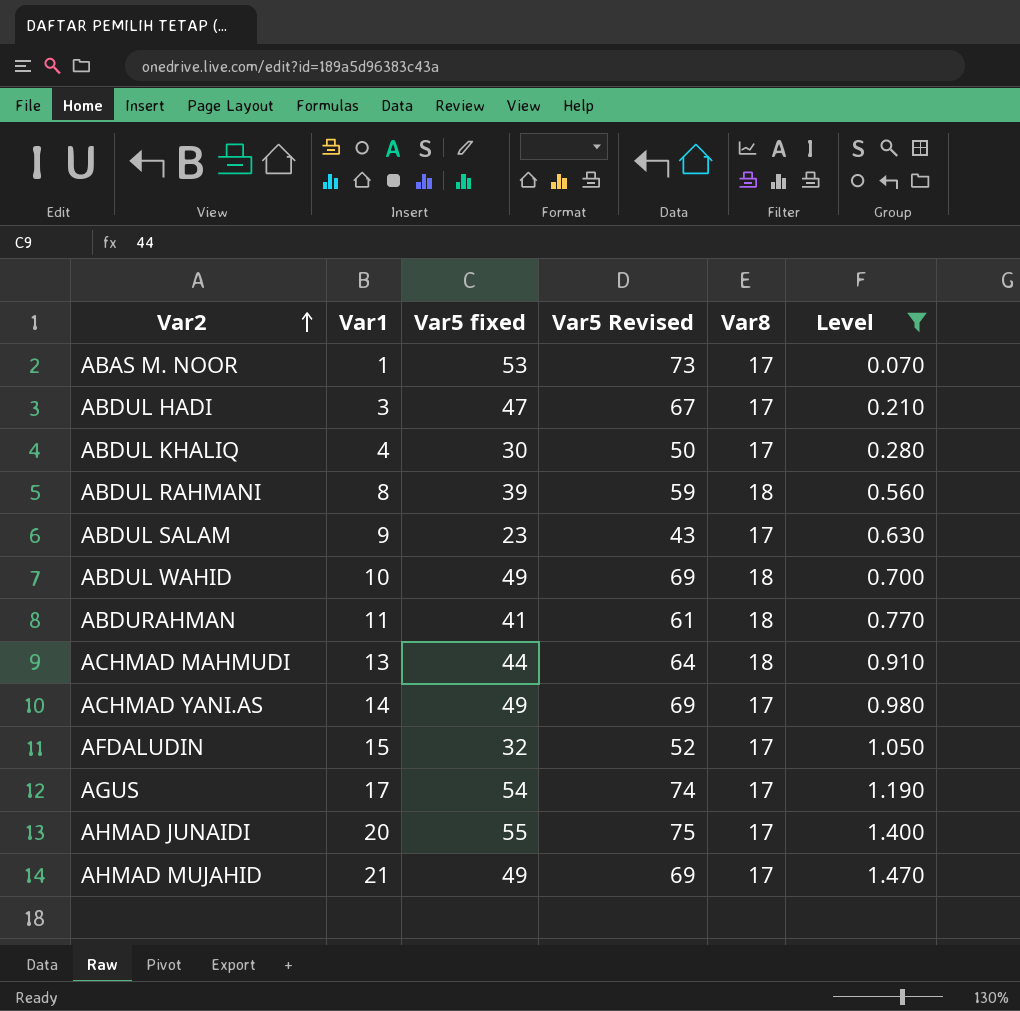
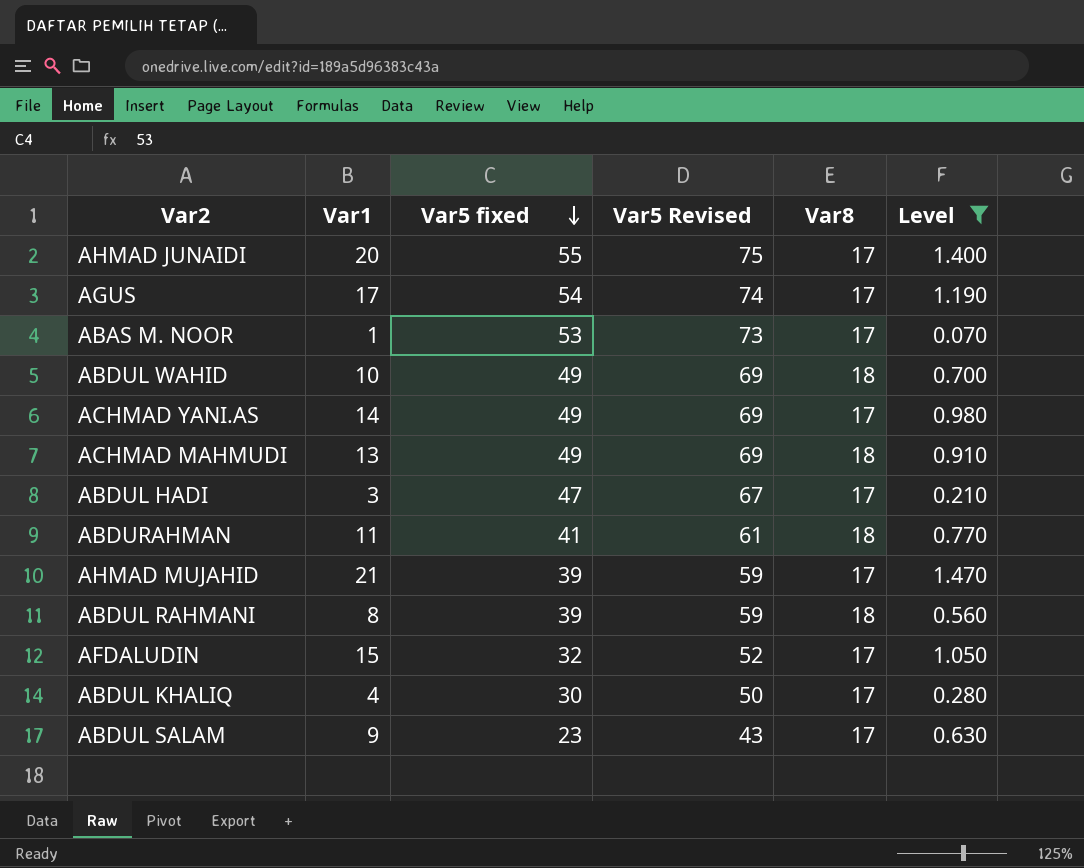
row order: Var2 ascending -> Var5 fixed descending
ACHMAD MAHMUDI | Var5 fixed: 44 -> 49
ACHMAD MAHMUDI | Var5 Revised: 64 -> 69
AHMAD MUJAHID | Var5 fixed: 49 -> 39
AHMAD MUJAHID | Var5 Revised: 69 -> 59

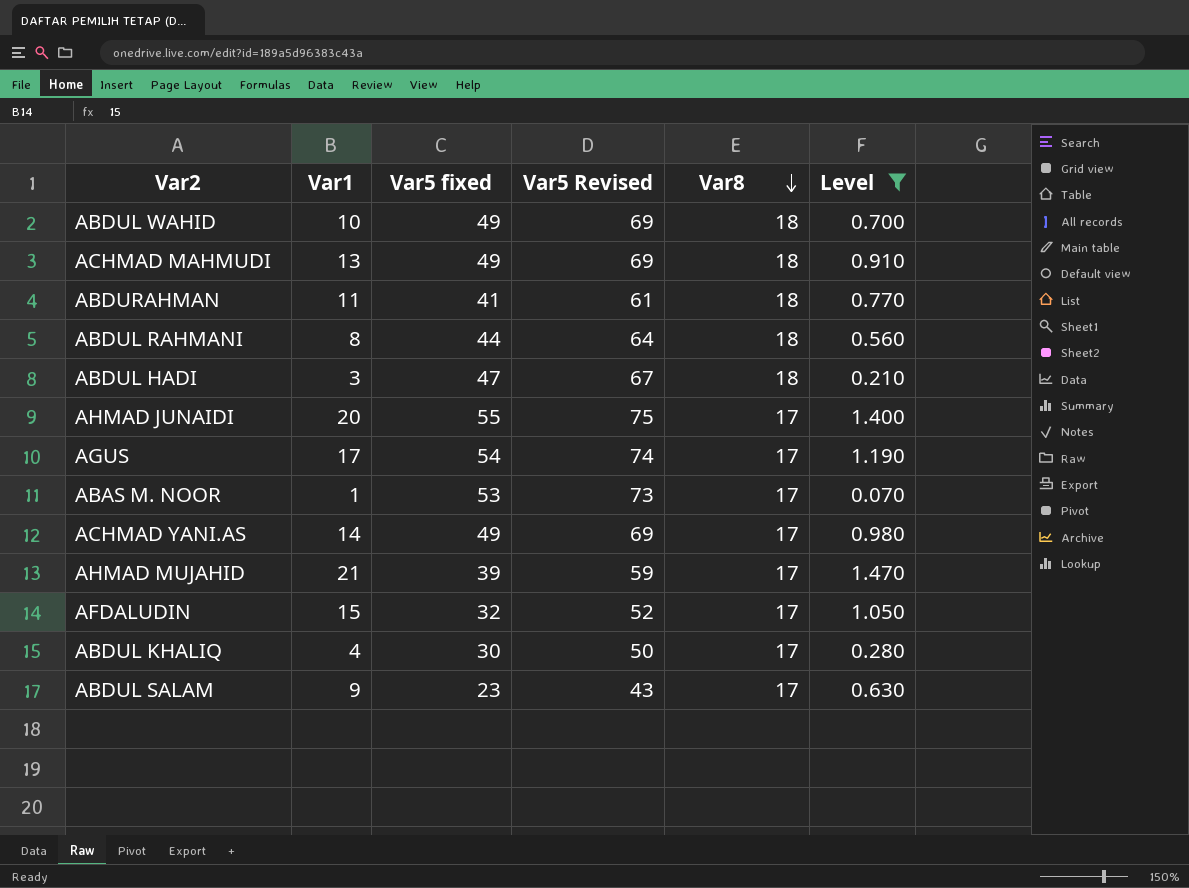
row order: Var5 fixed descending -> Var8 descending
ABDUL RAHMANI | Var5 fixed: 39 -> 44
ABDUL RAHMANI | Var5 Revised: 59 -> 64
ABDUL HADI | Var8: 17 -> 18

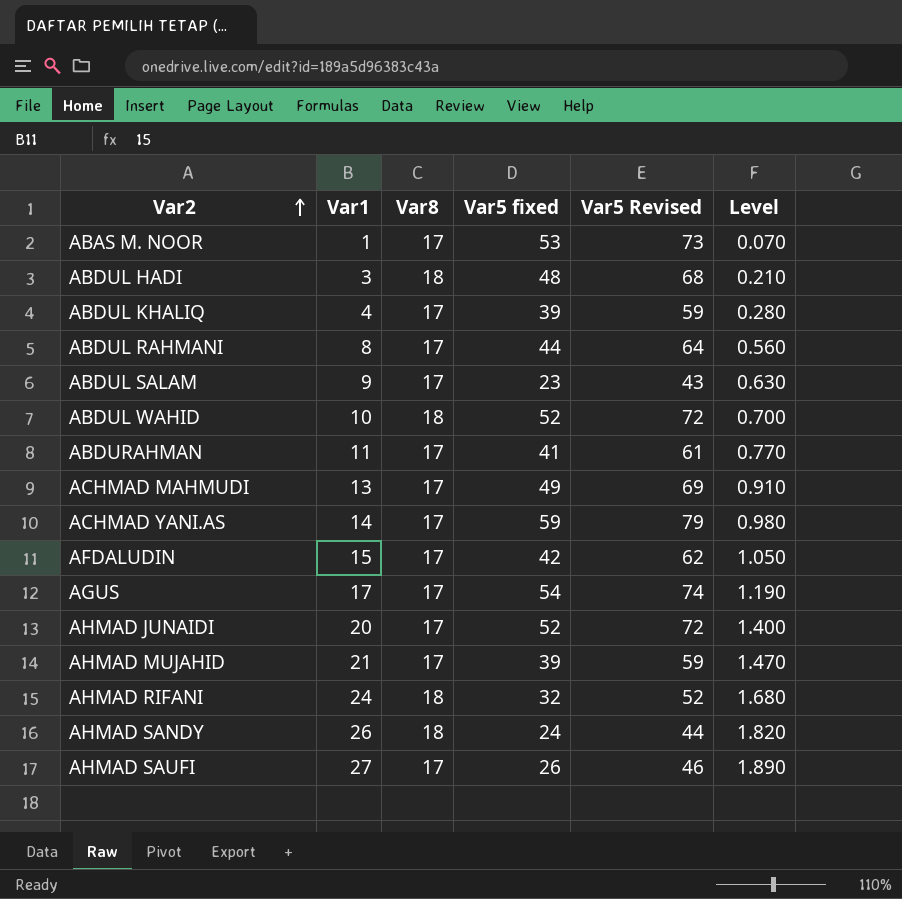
filter: Level <= 1.470 -> none
row order: Var8 descending -> Var2 ascending
column Var8 | position: 5 -> 3
ABDUL HADI | Var5 fixed: 47 -> 48
ABDUL HADI | Var5 Revised: 67 -> 68
ABDUL KHALIQ | Var5 fixed: 30 -> 39
ABDUL KHALIQ | Var5 Revised: 50 -> 59
ABDUL RAHMANI | Var8: 18 -> 17
ABDUL WAHID | Var5 fixed: 49 -> 52
ABDUL WAHID | Var5 Revised: 69 -> 72
ABDURAHMAN | Var8: 18 -> 17
ACHMAD MAHMUDI | Var8: 18 -> 17
ACHMAD YANI.AS | Var5 fixed: 49 -> 59
ACHMAD YANI.AS | Var5 Revised: 69 -> 79
AFDALUDIN | Var5 fixed: 32 -> 42
AFDALUDIN | Var5 Revised: 52 -> 62
AHMAD JUNAIDI | Var5 fixed: 55 -> 52
AHMAD JUNAIDI | Var5 Revised: 75 -> 72

